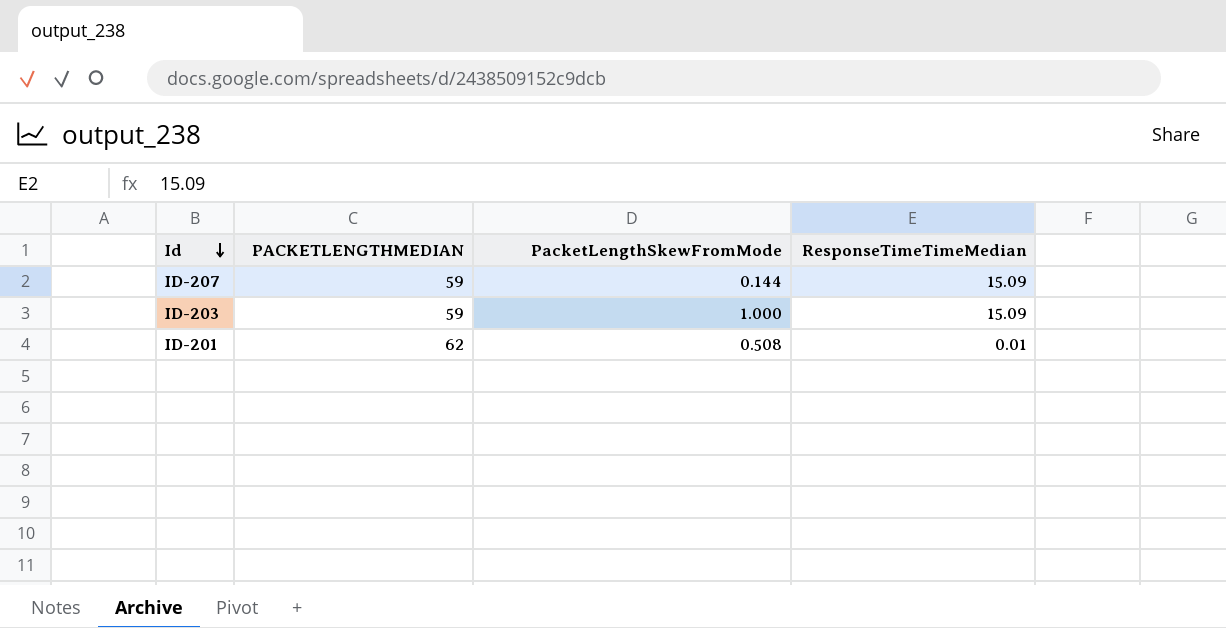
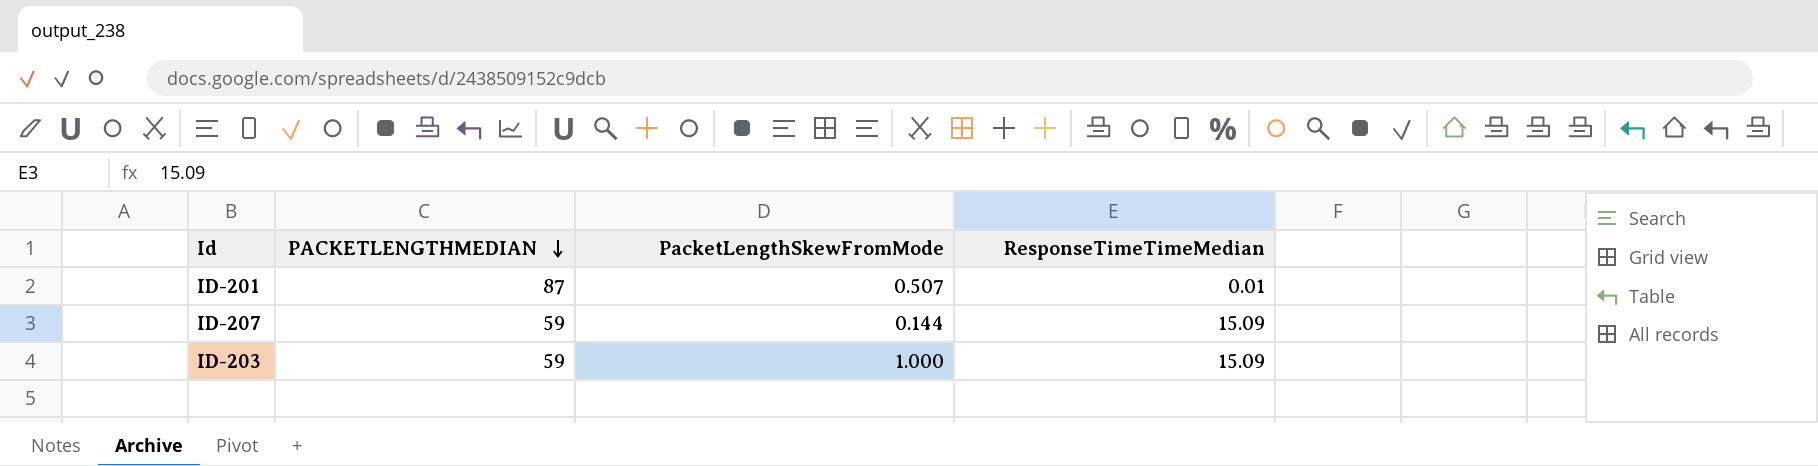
row order: Id descending -> PACKETLENGTHMEDIAN descending
ID-201 | PACKETLENGTHMEDIAN: 62 -> 87
ID-201 | PacketLengthSkewFromMode: 0.508 -> 0.507

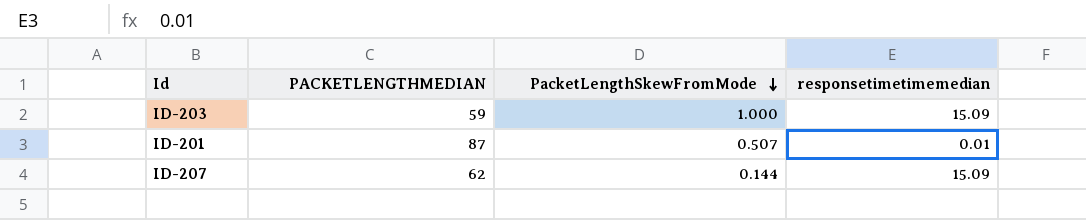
row order: PACKETLENGTHMEDIAN descending -> PacketLengthSkewFromMode descending
column name: ResponseTimeTimeMedian -> responsetimetimemedian
ID-207 | PACKETLENGTHMEDIAN: 59 -> 62

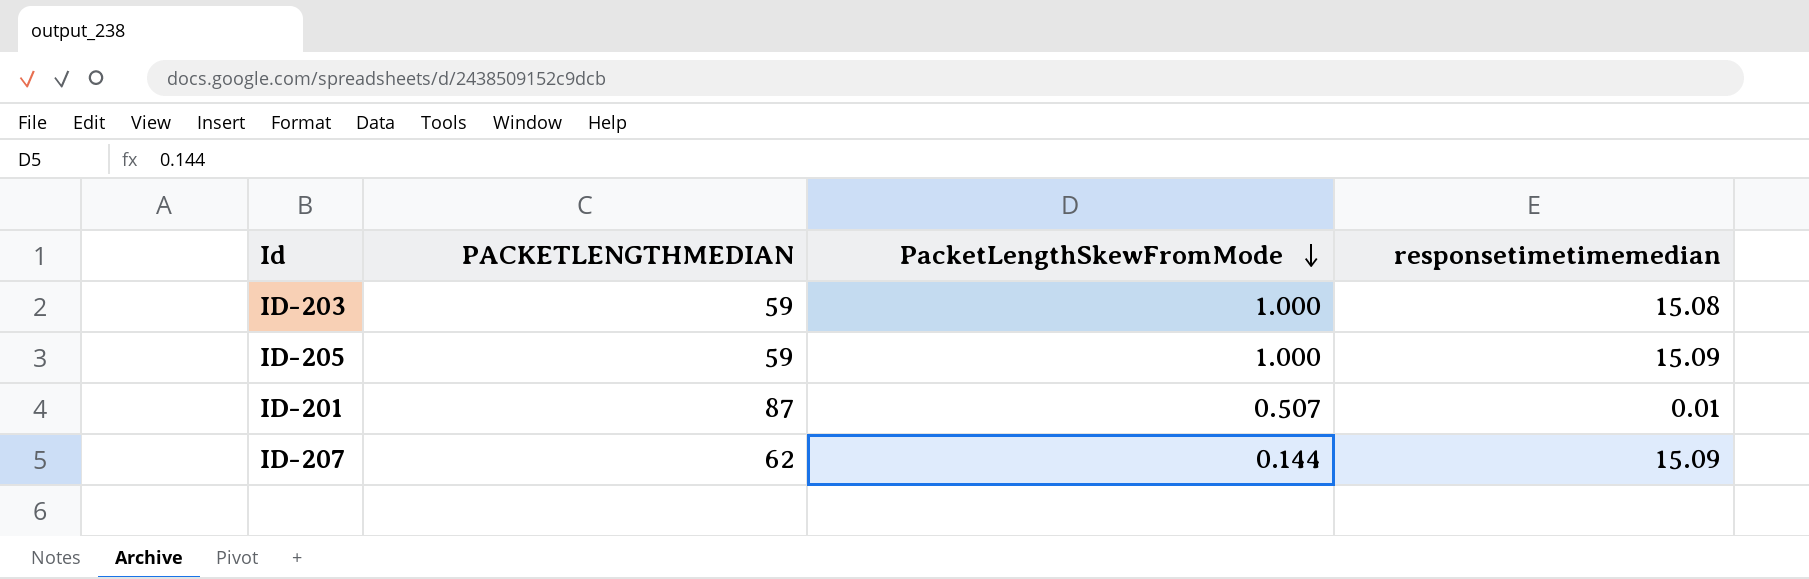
ID-203 | responsetimetimemedian: 15.09 -> 15.08
row ID-205: none -> 59 | 1.000 | 15.09

